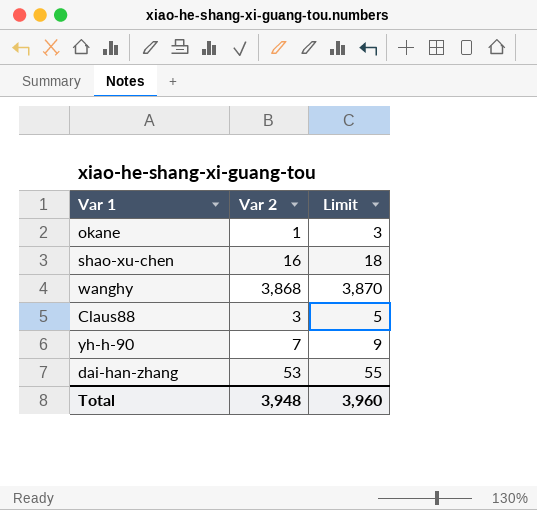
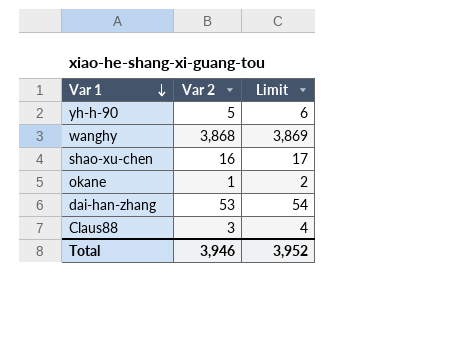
row order: none -> Var 1 descending
column Limit | formula: [Var 2] + 2 -> [Var 2] + 1
yh-h-90 | Var 2: 7 -> 5
Total | Var 2: 3,948 -> 3,946
Total | Limit: 3,960 -> 3,952

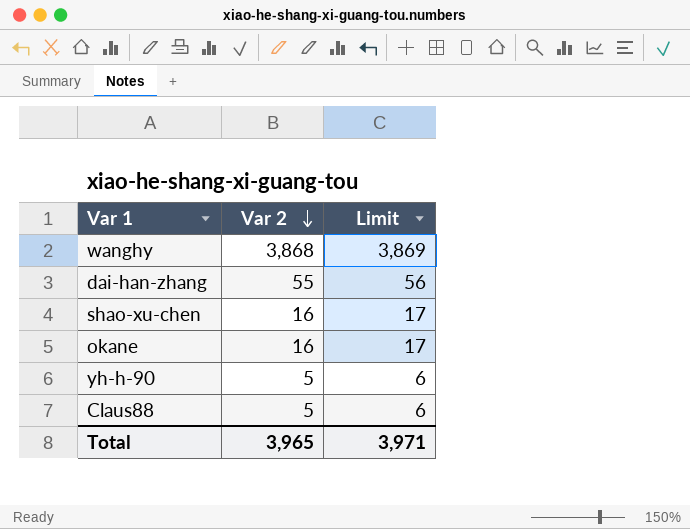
row order: Var 1 descending -> Var 2 descending
dai-han-zhang | Var 2: 53 -> 55
dai-han-zhang | Limit: 54 -> 56
okane | Var 2: 1 -> 16
okane | Limit: 2 -> 17
Claus88 | Var 2: 3 -> 5
Claus88 | Limit: 4 -> 6
Total | Var 2: 3,946 -> 3,965
Total | Limit: 3,952 -> 3,971

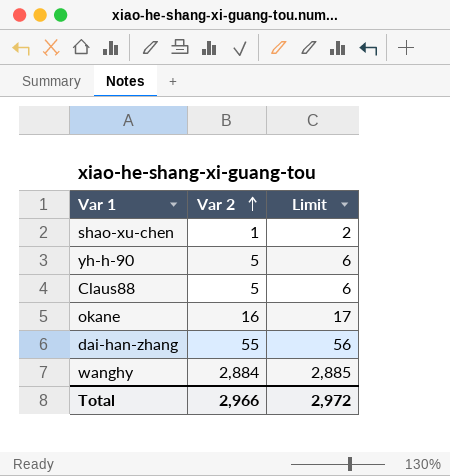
row order: Var 2 descending -> Var 2 ascending
shao-xu-chen | Var 2: 16 -> 1
shao-xu-chen | Limit: 17 -> 2
wanghy | Var 2: 3,868 -> 2,884
wanghy | Limit: 3,869 -> 2,885
Total | Var 2: 3,965 -> 2,966
Total | Limit: 3,971 -> 2,972

